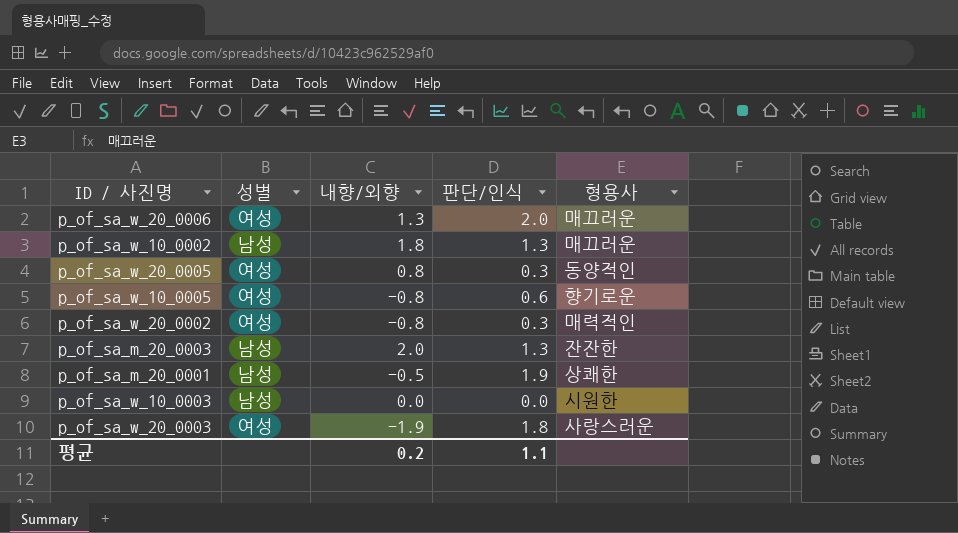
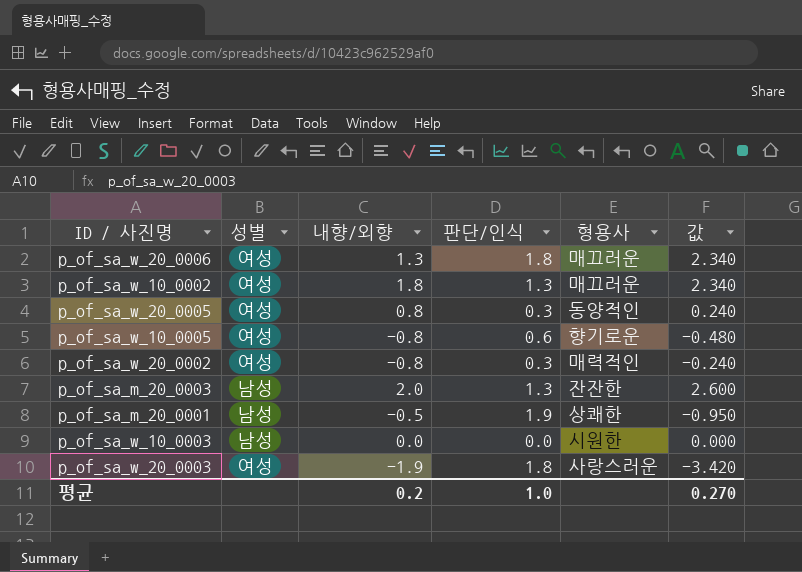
column 값 | formula: none -> [내향/외향] * [판단/인식]
p_of_sa_w_20_0006 | 판단/인식: 2.0 -> 1.8
p_of_sa_w_10_0002 | 성별: 남성 -> 여성
평균 | 판단/인식: 1.1 -> 1.0

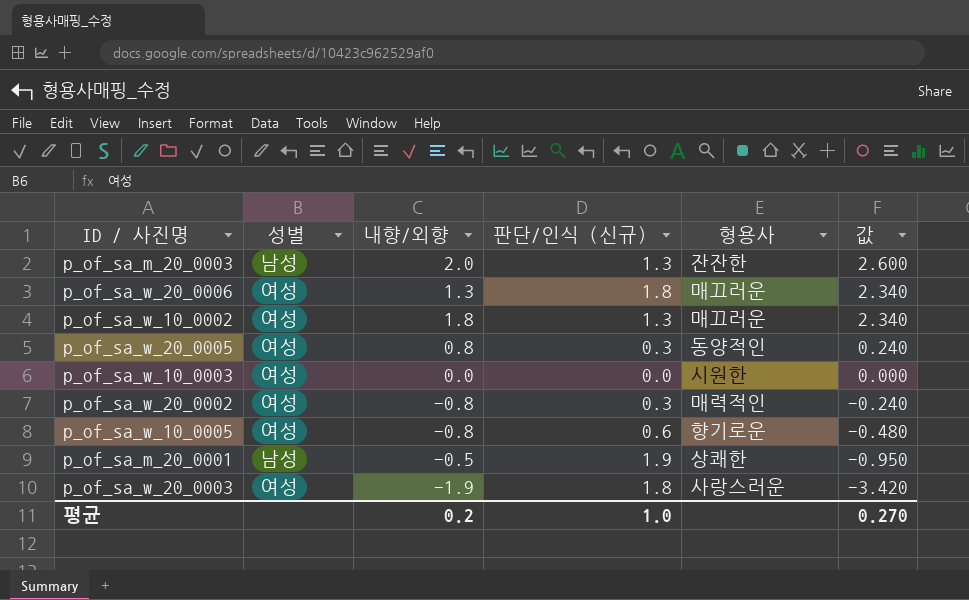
row order: none -> 값 descending
column name: 판단/인식 -> 판단/인식 (신규)
p_of_sa_w_10_0003 | 성별: 남성 -> 여성

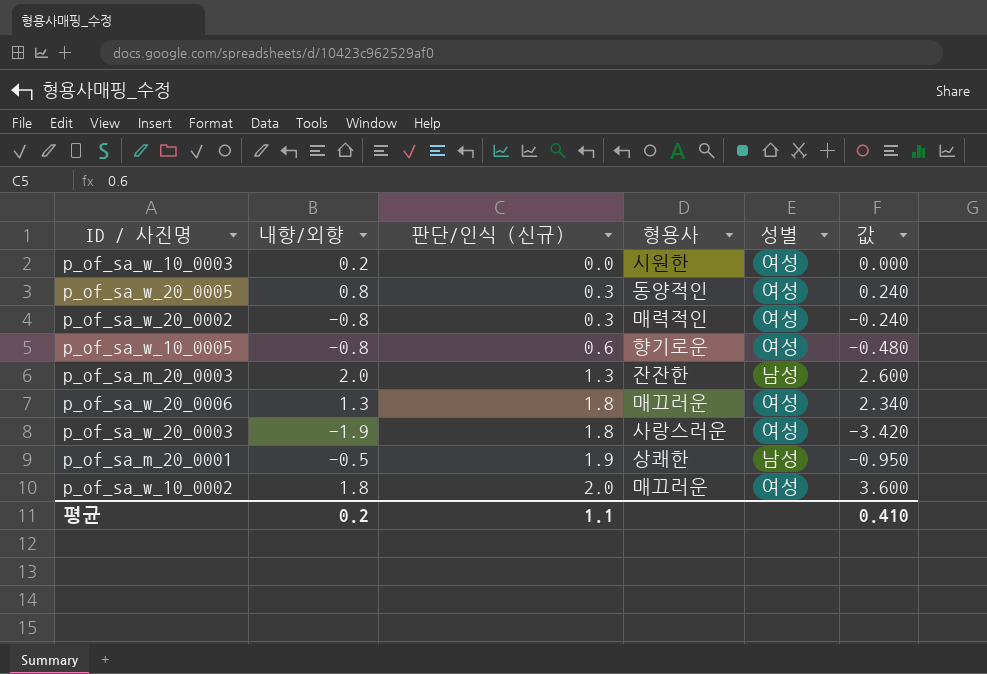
row order: 값 descending -> 판단/인식 (신규) ascending
column 성별 | position: 2 -> 5
p_of_sa_w_10_0003 | 내향/외향: 0.0 -> 0.2
p_of_sa_w_10_0002 | 판단/인식 (신규): 1.3 -> 2.0
p_of_sa_w_10_0002 | 값: 2.340 -> 3.600
평균 | 판단/인식 (신규): 1.0 -> 1.1
평균 | 값: 0.270 -> 0.410

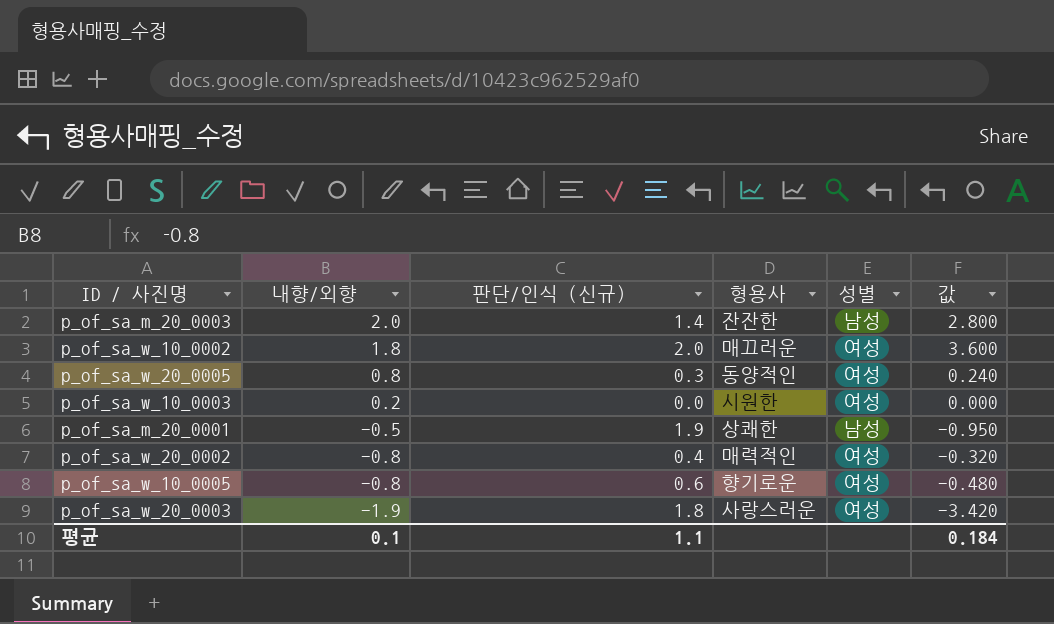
row order: 판단/인식 (신규) ascending -> 내향/외향 descending
row p_of_sa_w_20_0006: 1.3 | 1.8 | 매끄러운 | 여성 | 2.340 -> none
p_of_sa_m_20_0003 | 판단/인식 (신규): 1.3 -> 1.4
p_of_sa_m_20_0003 | 값: 2.600 -> 2.800
p_of_sa_w_20_0002 | 판단/인식 (신규): 0.3 -> 0.4
p_of_sa_w_20_0002 | 값: -0.240 -> -0.320
평균 | 내향/외향: 0.2 -> 0.1
평균 | 값: 0.410 -> 0.184

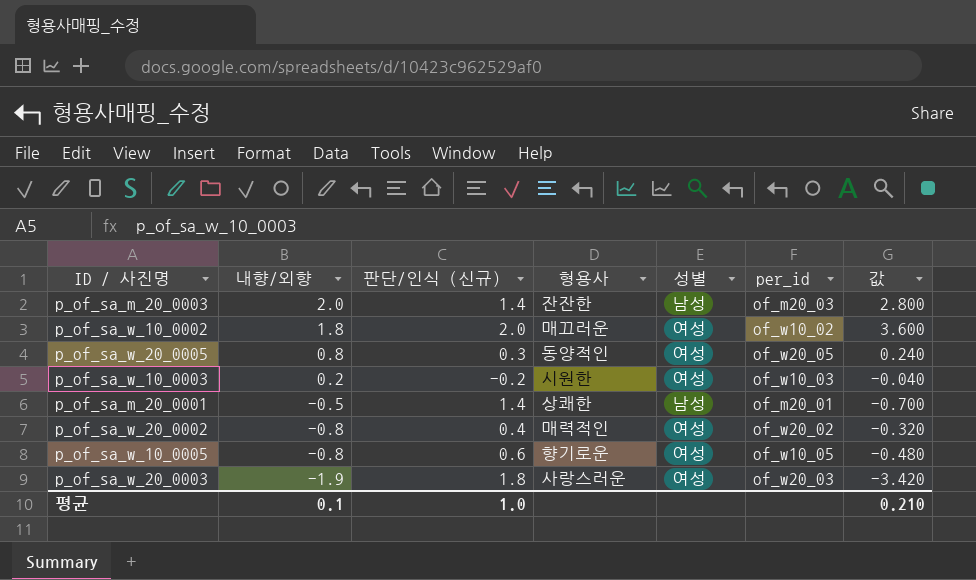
column per_id | position: none -> 6
p_of_sa_w_10_0003 | 판단/인식 (신규): 0.0 -> -0.2
p_of_sa_w_10_0003 | 값: 0.000 -> -0.040
p_of_sa_m_20_0001 | 판단/인식 (신규): 1.9 -> 1.4
p_of_sa_m_20_0001 | 값: -0.950 -> -0.700
평균 | 판단/인식 (신규): 1.1 -> 1.0
평균 | 값: 0.184 -> 0.210

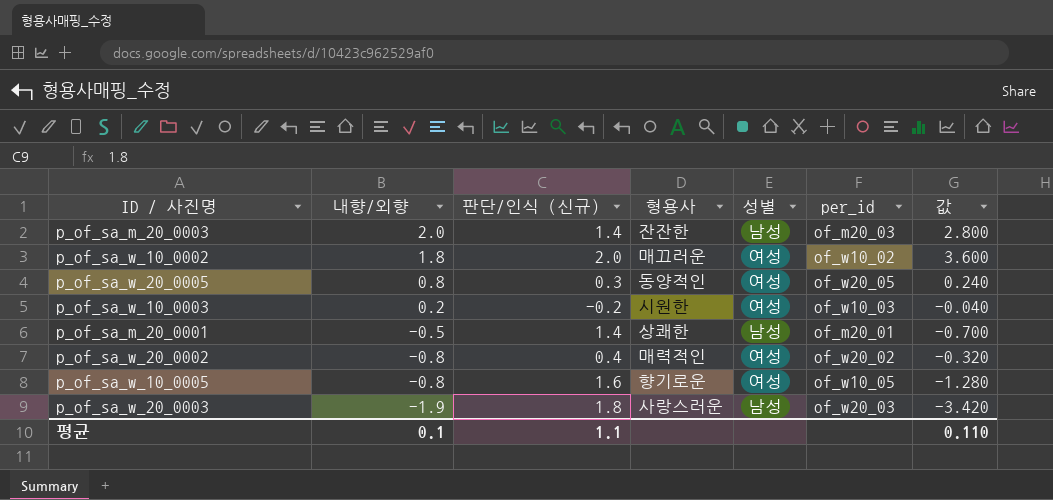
p_of_sa_w_10_0005 | 판단/인식 (신규): 0.6 -> 1.6
p_of_sa_w_10_0005 | 값: -0.480 -> -1.280
p_of_sa_w_20_0003 | 성별: 여성 -> 남성
평균 | 판단/인식 (신규): 1.0 -> 1.1
평균 | 값: 0.210 -> 0.110

